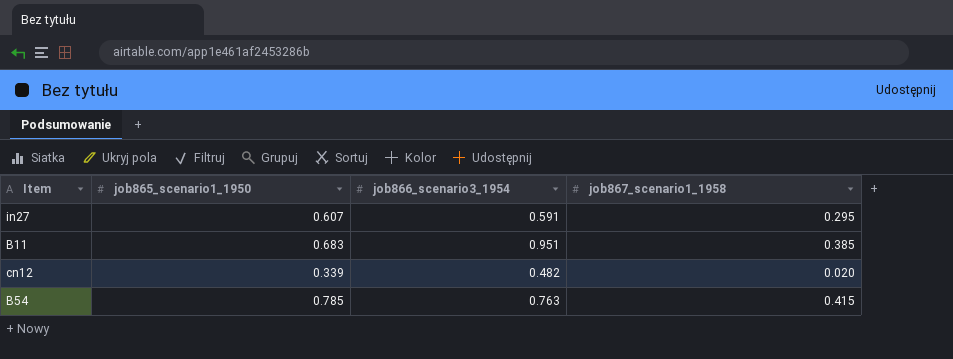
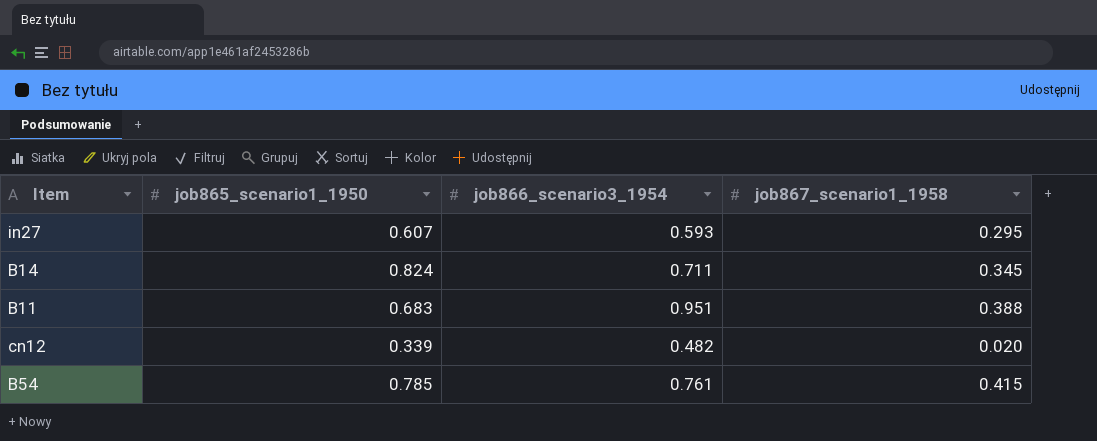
in27 | job866_scenario3_1954: 0.591 -> 0.593
row B14: none -> 0.824 | 0.711 | 0.345
B11 | job867_scenario1_1958: 0.385 -> 0.388
B54 | job866_scenario3_1954: 0.763 -> 0.761

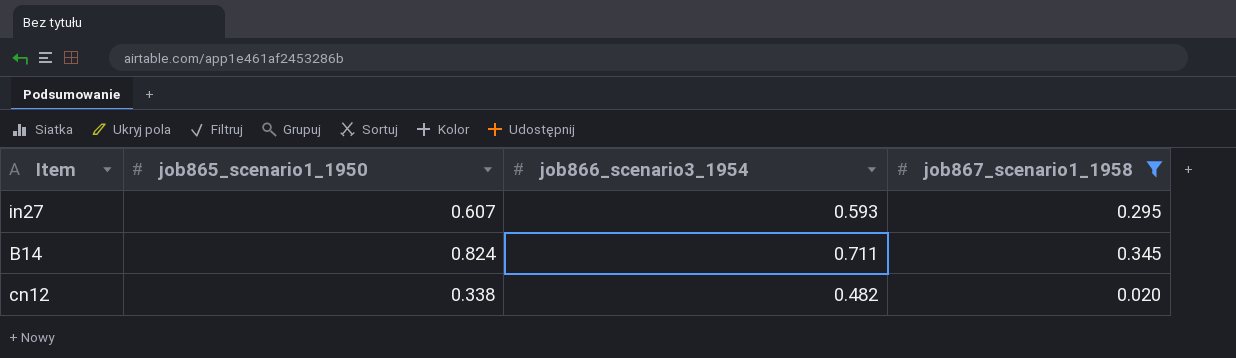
filter: none -> job867_scenario1_1958 <= 0.345
cn12 | job865_scenario1_1950: 0.339 -> 0.338

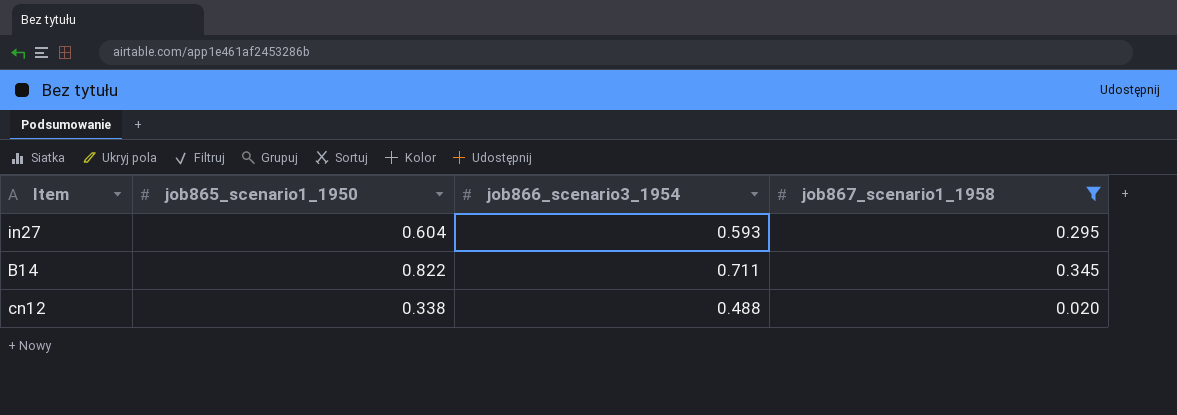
in27 | job865_scenario1_1950: 0.607 -> 0.604
B14 | job865_scenario1_1950: 0.824 -> 0.822
cn12 | job866_scenario3_1954: 0.482 -> 0.488

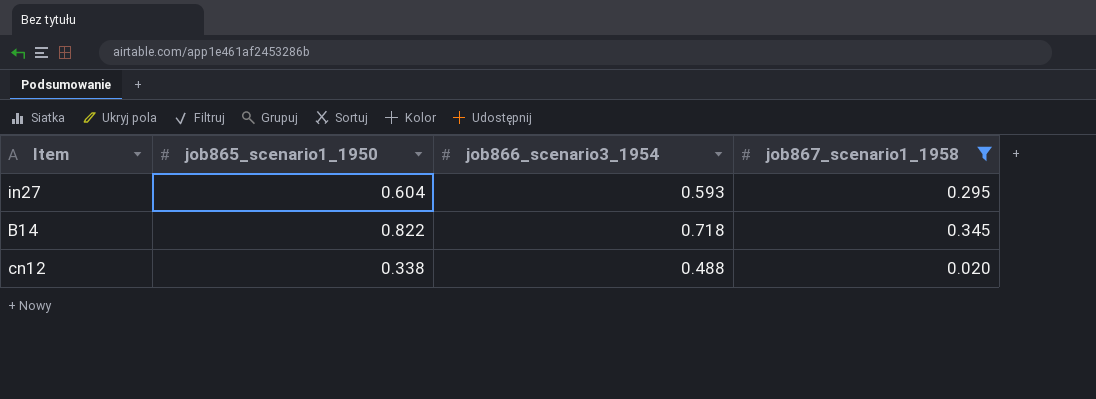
B14 | job866_scenario3_1954: 0.711 -> 0.718

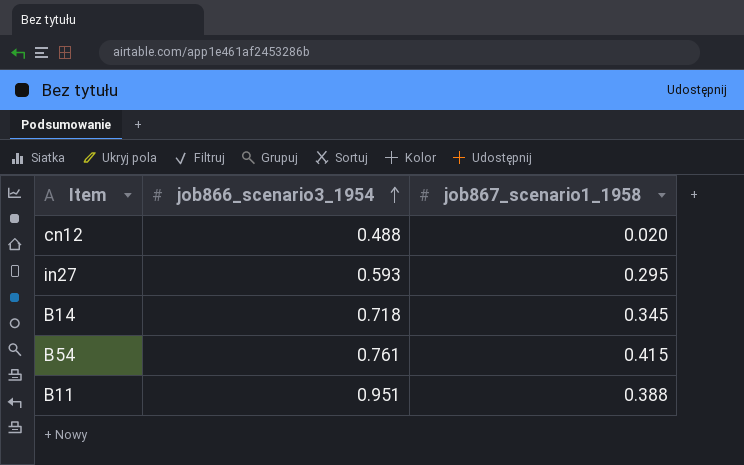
filter: job867_scenario1_1958 <= 0.345 -> none
row order: none -> job866_scenario3_1954 ascending
column job865_scenario1_1950 | position: 2 -> none

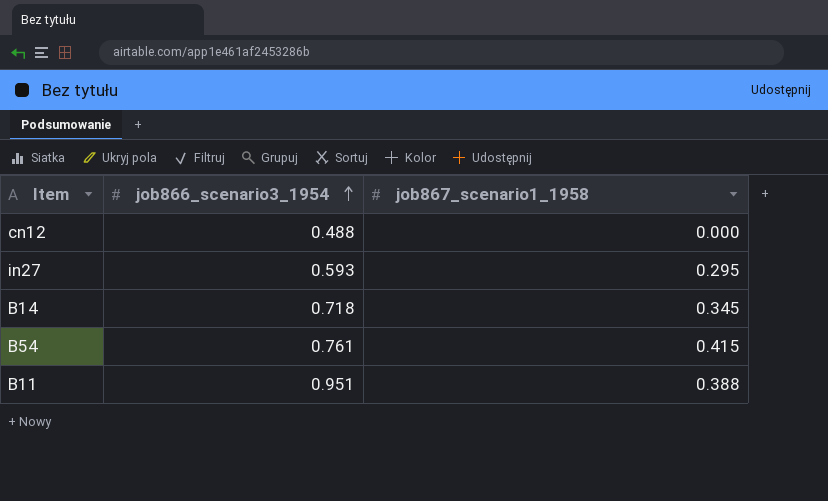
cn12 | job867_scenario1_1958: 0.020 -> 0.000

